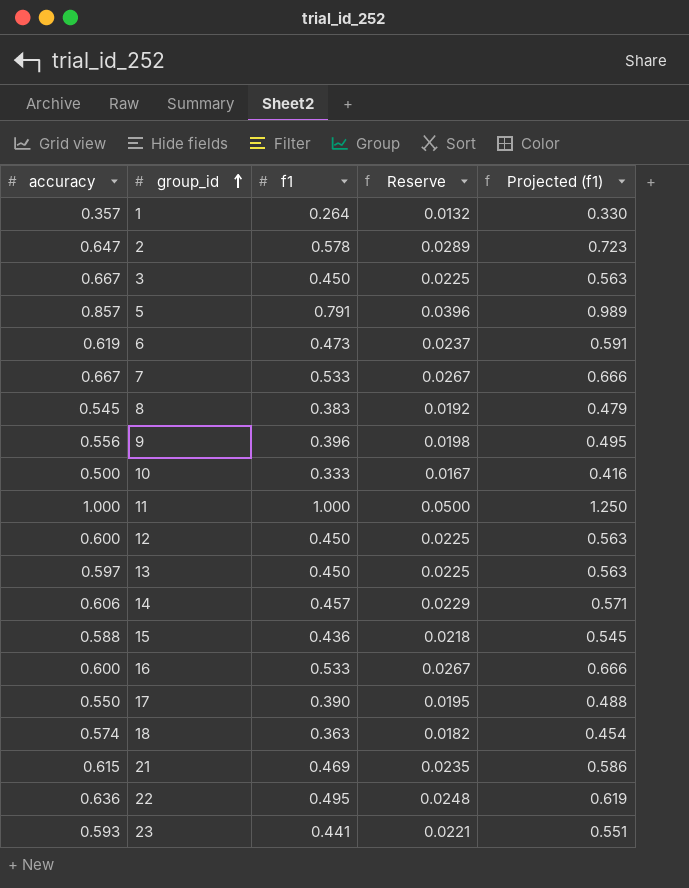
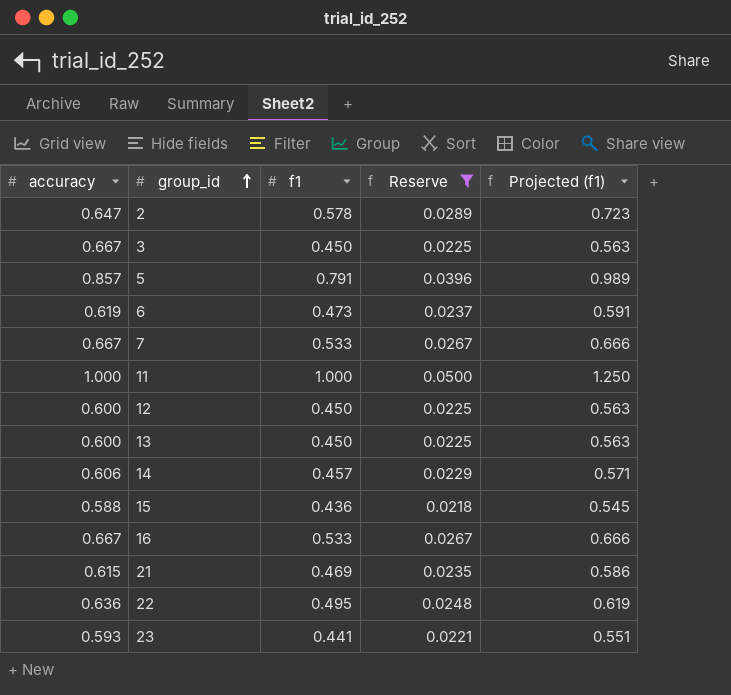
filter: none -> Reserve >= 0.0218
13 | accuracy: 0.597 -> 0.600
16 | accuracy: 0.600 -> 0.667

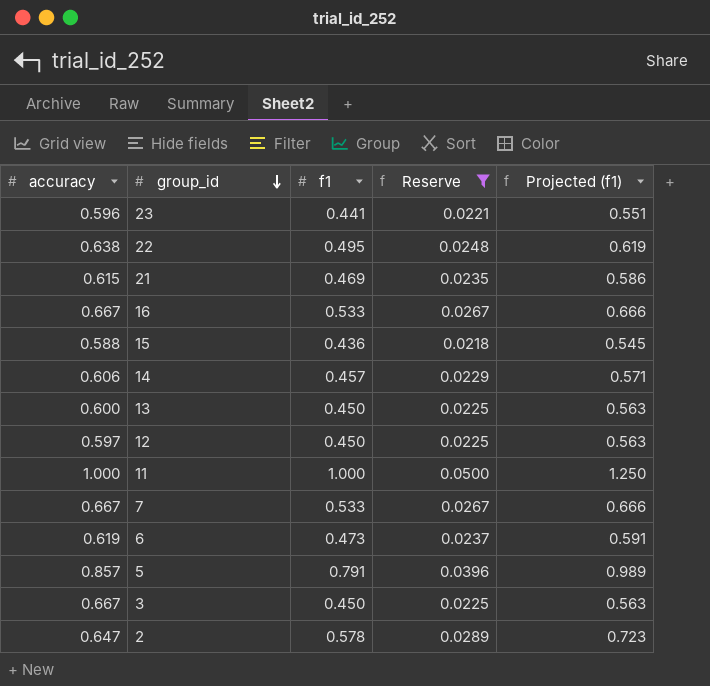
row order: group_id ascending -> group_id descending
23 | accuracy: 0.593 -> 0.596
22 | accuracy: 0.636 -> 0.638
12 | accuracy: 0.600 -> 0.597

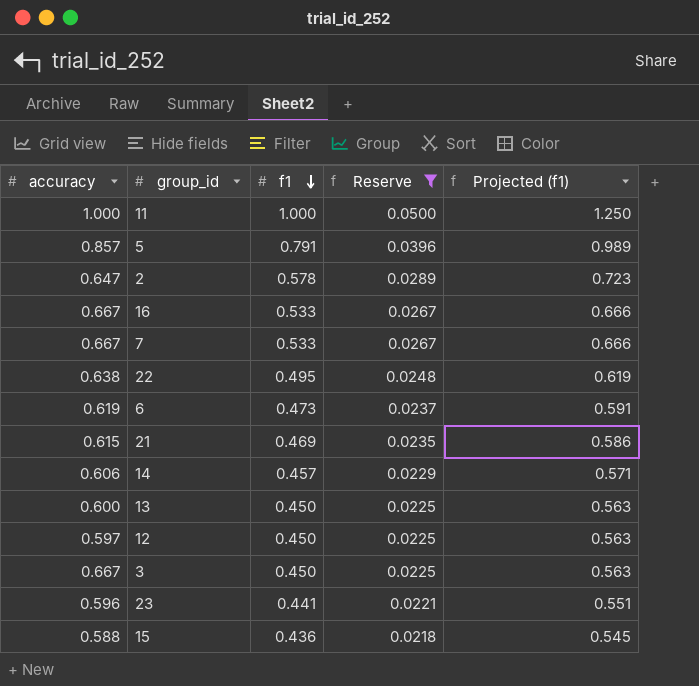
row order: group_id descending -> f1 descending

